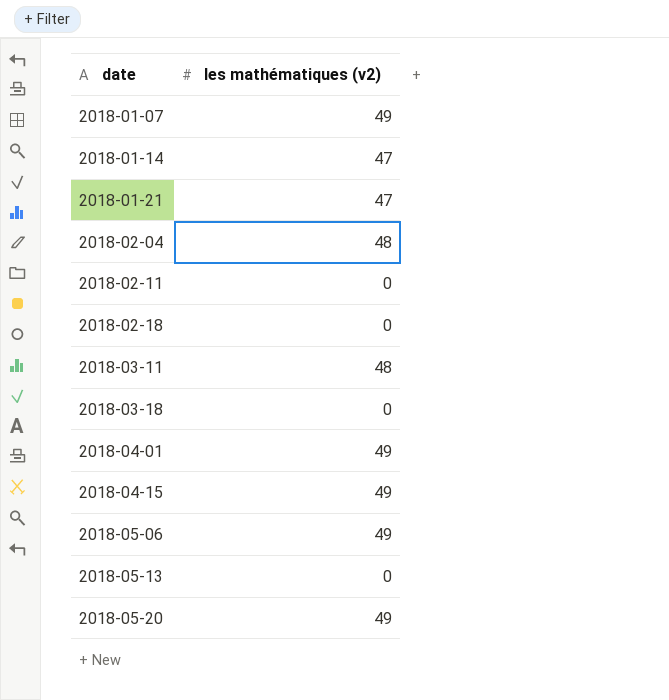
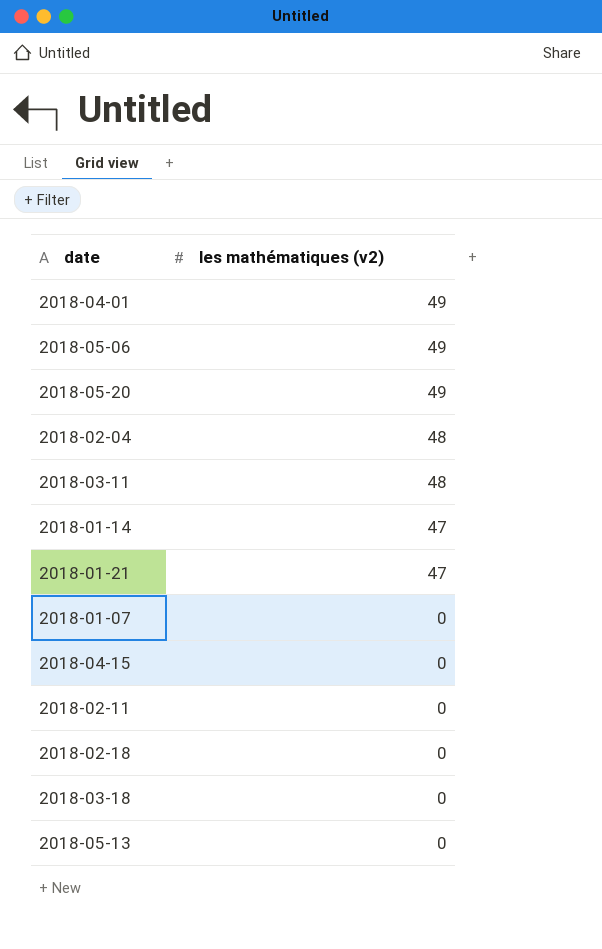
row order: date ascending -> les mathématiques (v2) descending
2018-01-07 | les mathématiques (v2): 49 -> 0
2018-04-15 | les mathématiques (v2): 49 -> 0

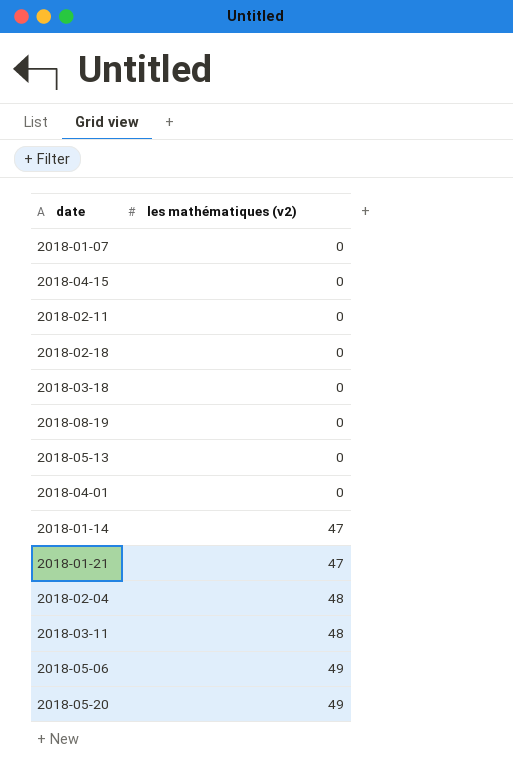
row order: les mathématiques (v2) descending -> les mathématiques (v2) ascending
row 2018-08-19: none -> 0
2018-04-01 | les mathématiques (v2): 49 -> 0

